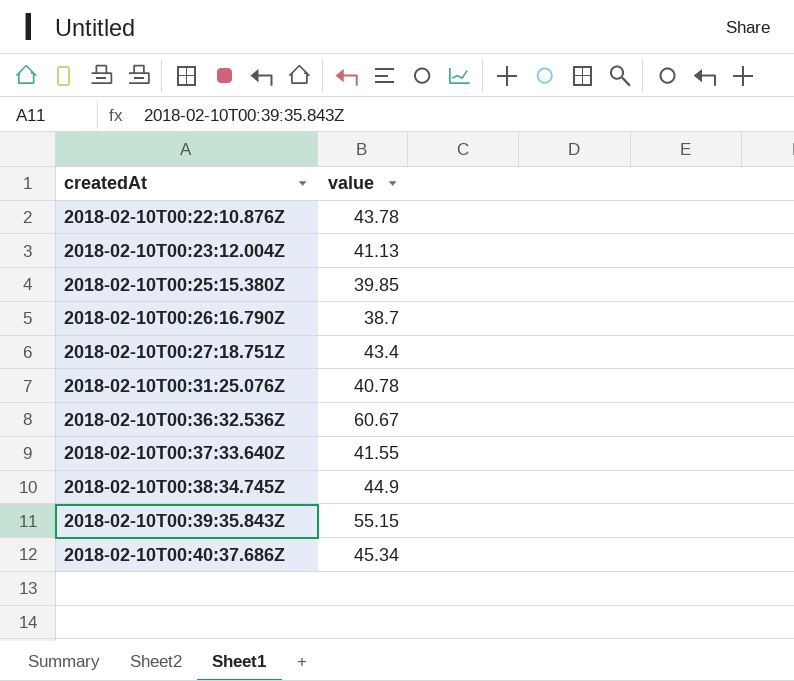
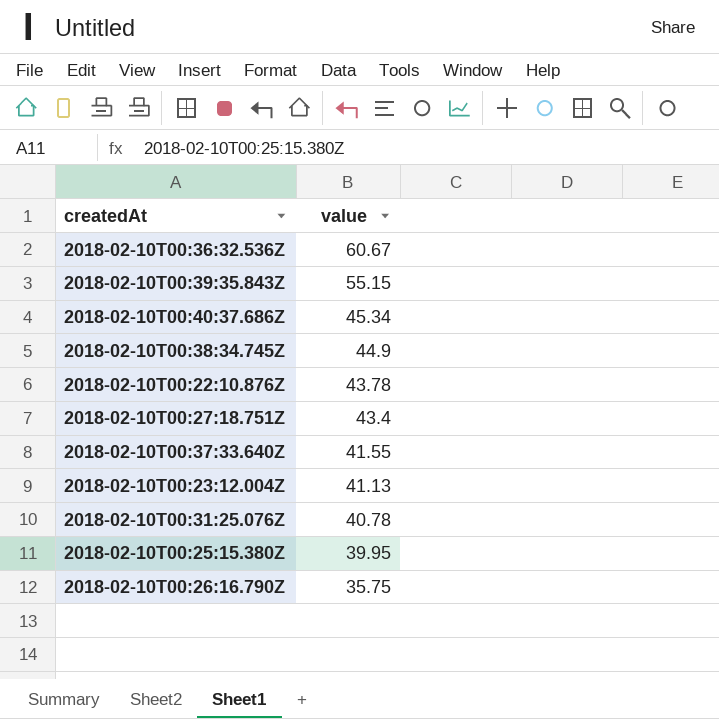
row order: createdAt ascending -> value descending
2018-02-10T00:25:15.380Z | value: 39.85 -> 39.95
2018-02-10T00:26:16.790Z | value: 38.7 -> 35.75

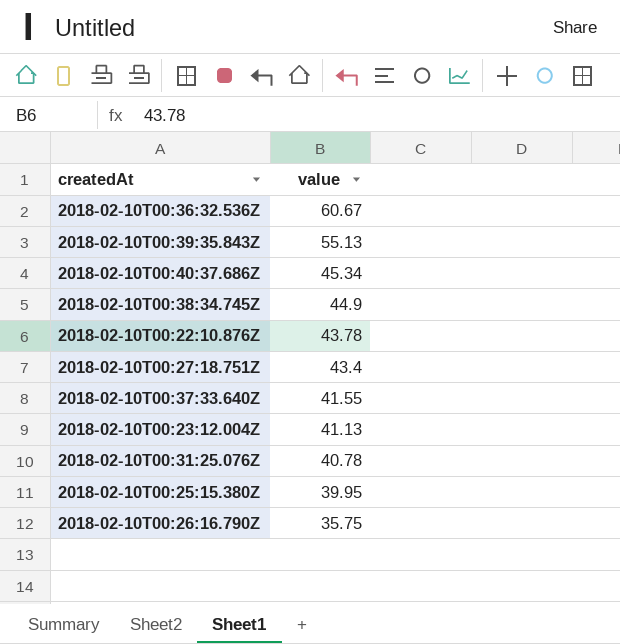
2018-02-10T00:39:35.843Z | value: 55.15 -> 55.13

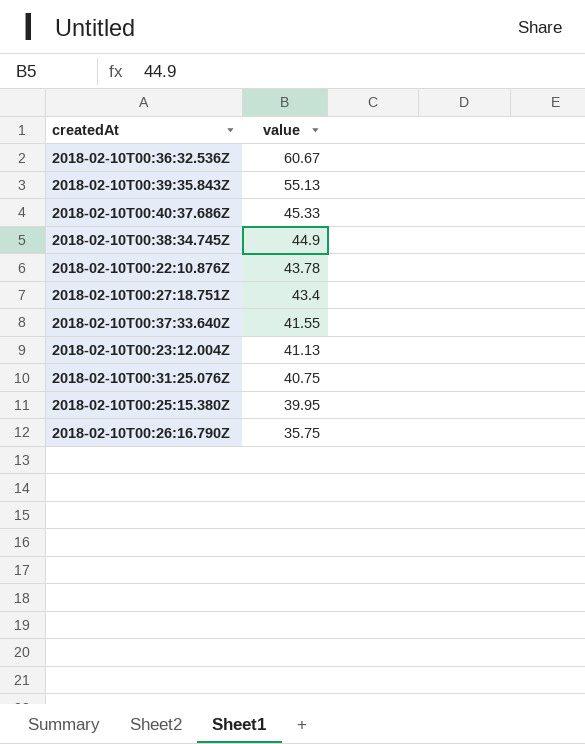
2018-02-10T00:40:37.686Z | value: 45.34 -> 45.33
2018-02-10T00:31:25.076Z | value: 40.78 -> 40.75

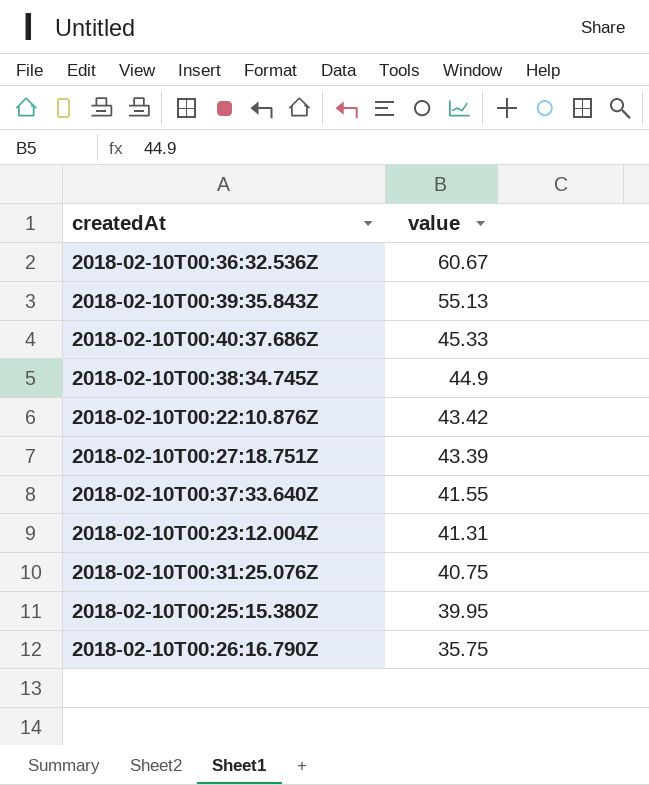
2018-02-10T00:22:10.876Z | value: 43.78 -> 43.42
2018-02-10T00:27:18.751Z | value: 43.4 -> 43.39
2018-02-10T00:23:12.004Z | value: 41.13 -> 41.31

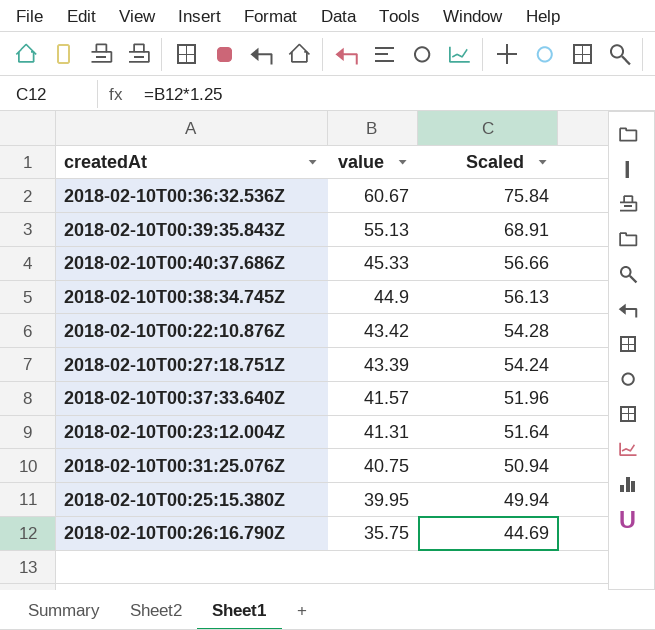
column Scaled | formula: none -> [value] * 1.25
2018-02-10T00:37:33.640Z | value: 41.55 -> 41.57

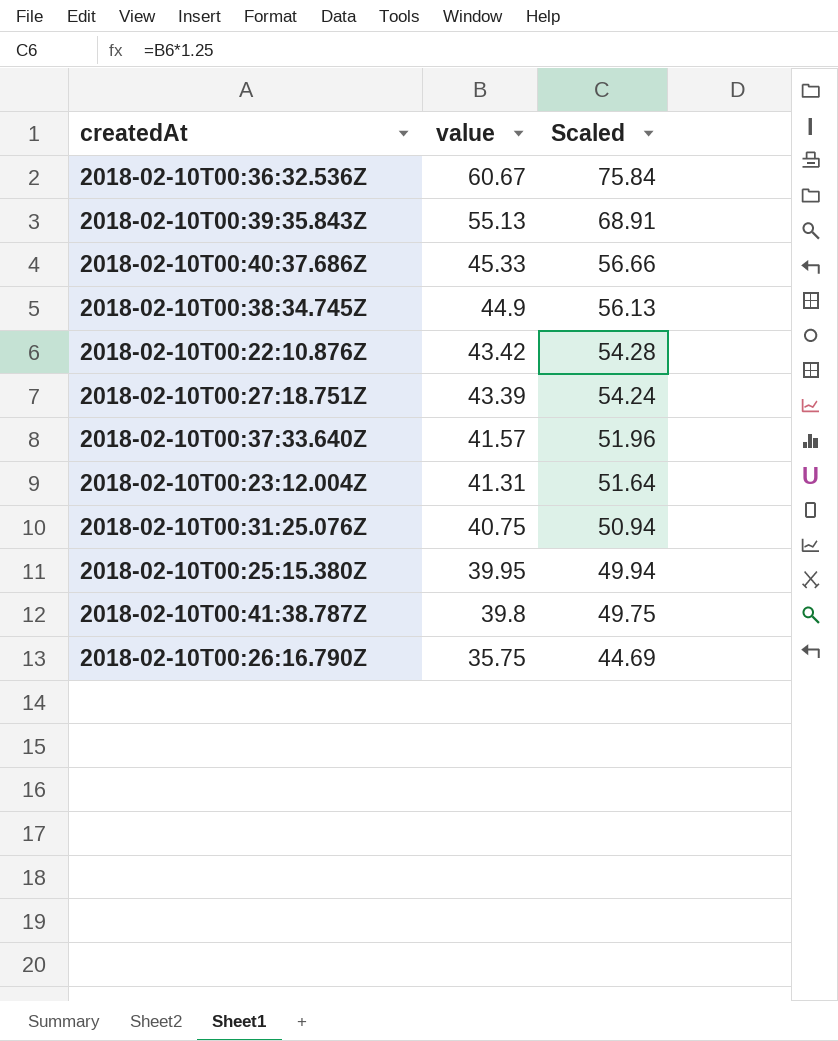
row 2018-02-10T00:41:38.787Z: none -> 39.8 | 49.75

